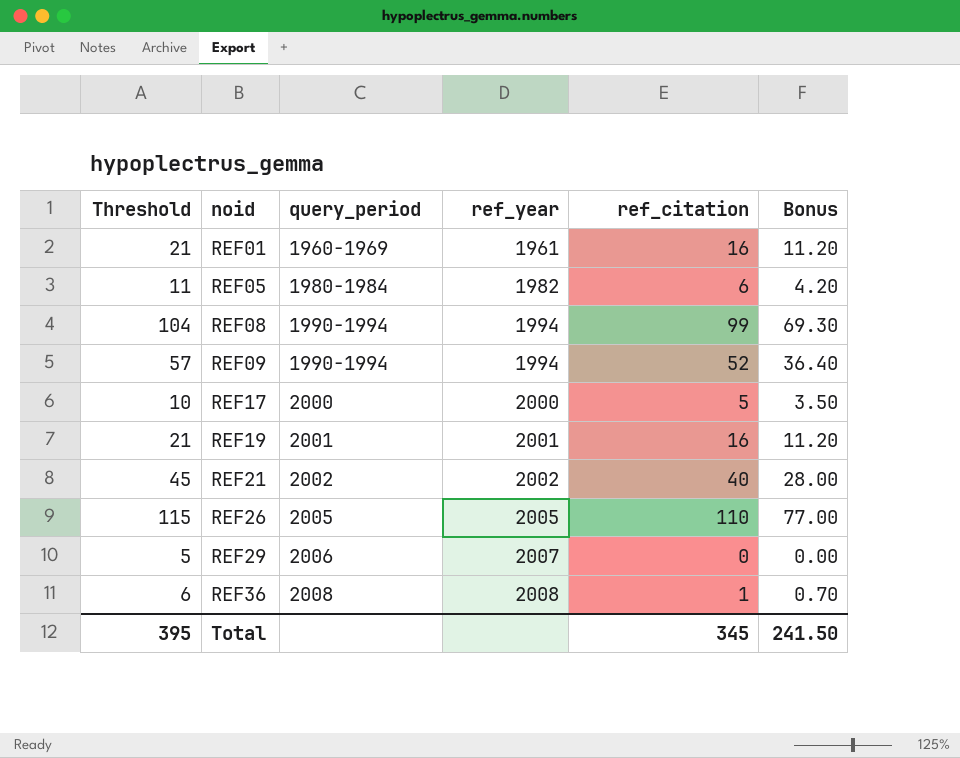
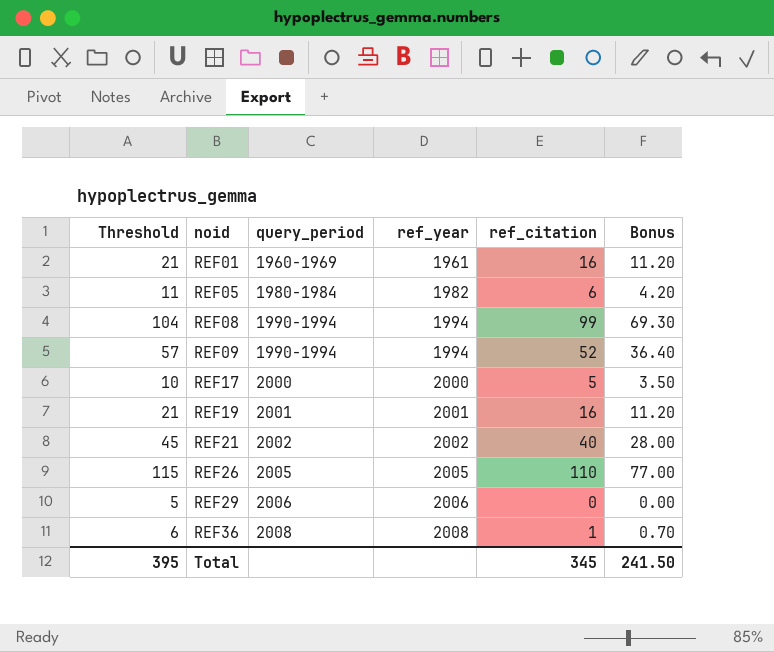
REF29 | ref_year: 2007 -> 2006

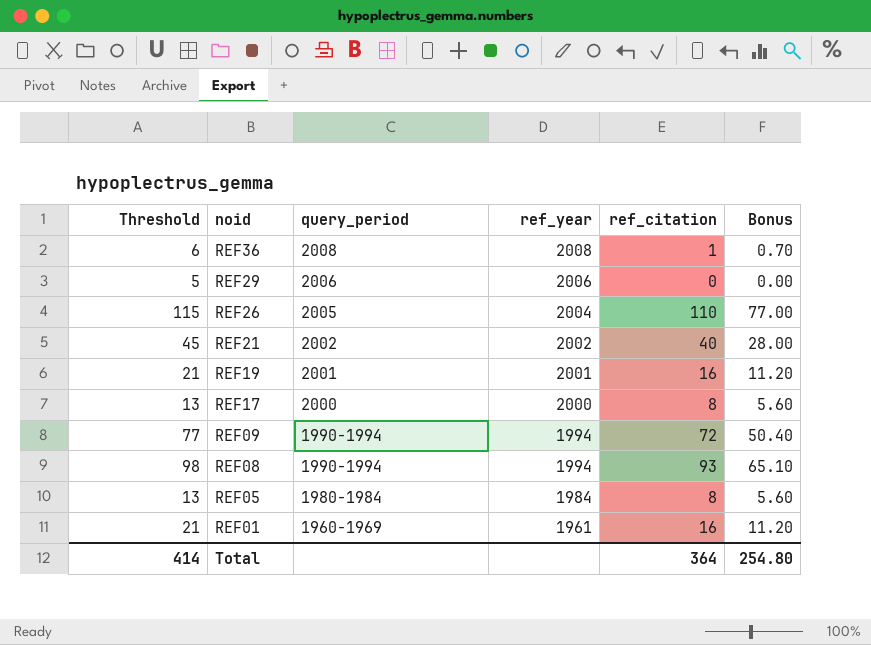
row order: noid ascending -> noid descending
REF26 | ref_year: 2005 -> 2004
REF17 | Threshold: 10 -> 13
REF17 | ref_citation: 5 -> 8
REF17 | Bonus: 3.50 -> 5.60
REF09 | Threshold: 57 -> 77
REF09 | ref_citation: 52 -> 72
REF09 | Bonus: 36.40 -> 50.40
REF08 | Threshold: 104 -> 98
REF08 | ref_citation: 99 -> 93
REF08 | Bonus: 69.30 -> 65.10
REF05 | Threshold: 11 -> 13
REF05 | ref_year: 1982 -> 1984
REF05 | ref_citation: 6 -> 8
REF05 | Bonus: 4.20 -> 5.60
Total | Threshold: 395 -> 414
Total | ref_citation: 345 -> 364
Total | Bonus: 241.50 -> 254.80

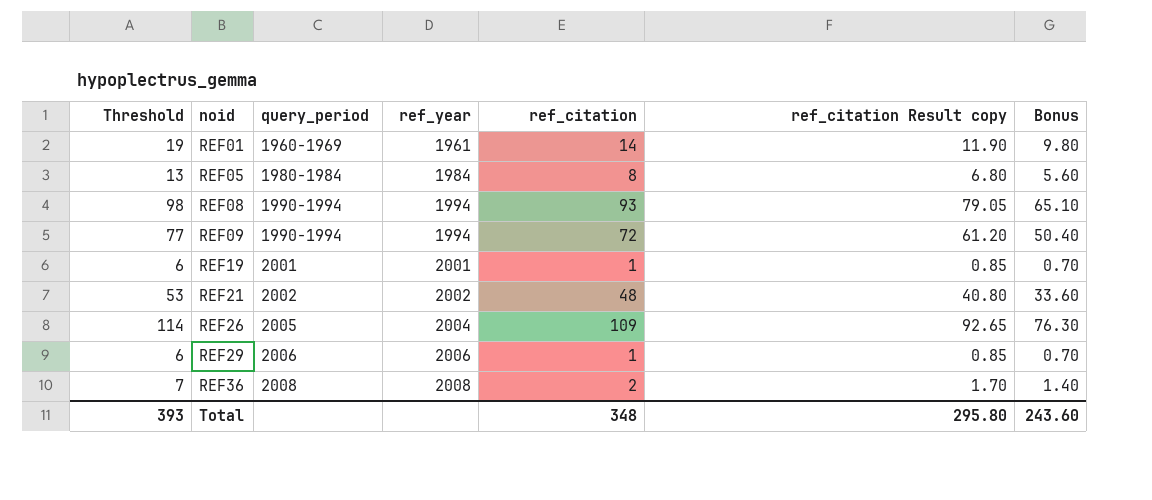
row order: noid descending -> noid ascending
column ref_citation Result copy | formula: none -> [ref_citation] * 0.85
row REF17: 13 | 2000 | 2000 | 8 | 5.60 -> none
REF01 | Threshold: 21 -> 19
REF01 | ref_citation: 16 -> 14
REF01 | Bonus: 11.20 -> 9.80
REF19 | Threshold: 21 -> 6
REF19 | ref_citation: 16 -> 1
REF19 | Bonus: 11.20 -> 0.70
REF21 | Threshold: 45 -> 53
REF21 | ref_citation: 40 -> 48
REF21 | Bonus: 28.00 -> 33.60
REF26 | Threshold: 115 -> 114
REF26 | ref_citation: 110 -> 109
REF26 | Bonus: 77.00 -> 76.30
REF29 | Threshold: 5 -> 6
REF29 | ref_citation: 0 -> 1
REF29 | Bonus: 0.00 -> 0.70
REF36 | Threshold: 6 -> 7
REF36 | ref_citation: 1 -> 2
REF36 | Bonus: 0.70 -> 1.40
Total | Threshold: 414 -> 393
Total | ref_citation: 364 -> 348
Total | Bonus: 254.80 -> 243.60

